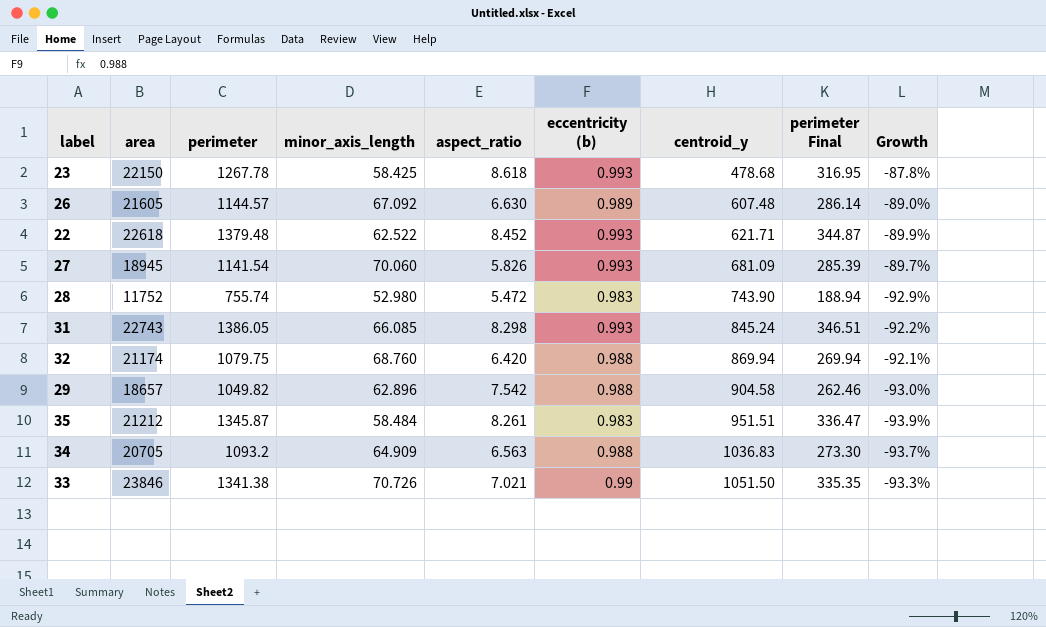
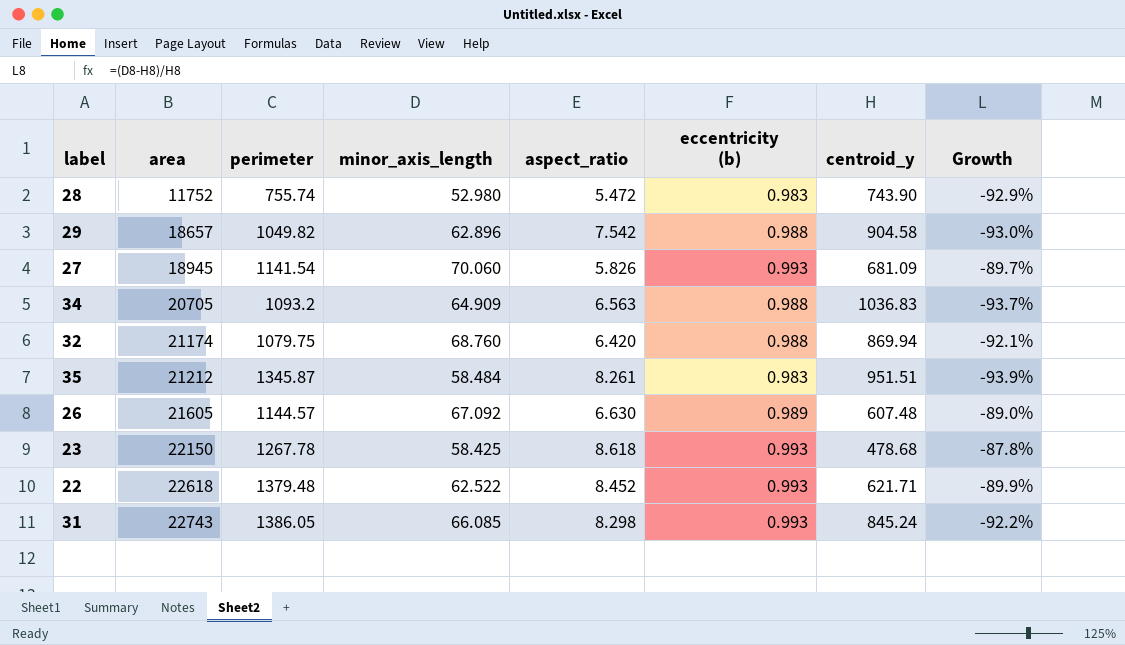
row order: centroid_y ascending -> area ascending
column perimeter Final | formula: [perimeter] * 0.25 -> none
row 33: 23846 | 1341.38 | 70.726 | 7.021 | 0.99 | 1051.50 | 335.35 | -93.3% -> none

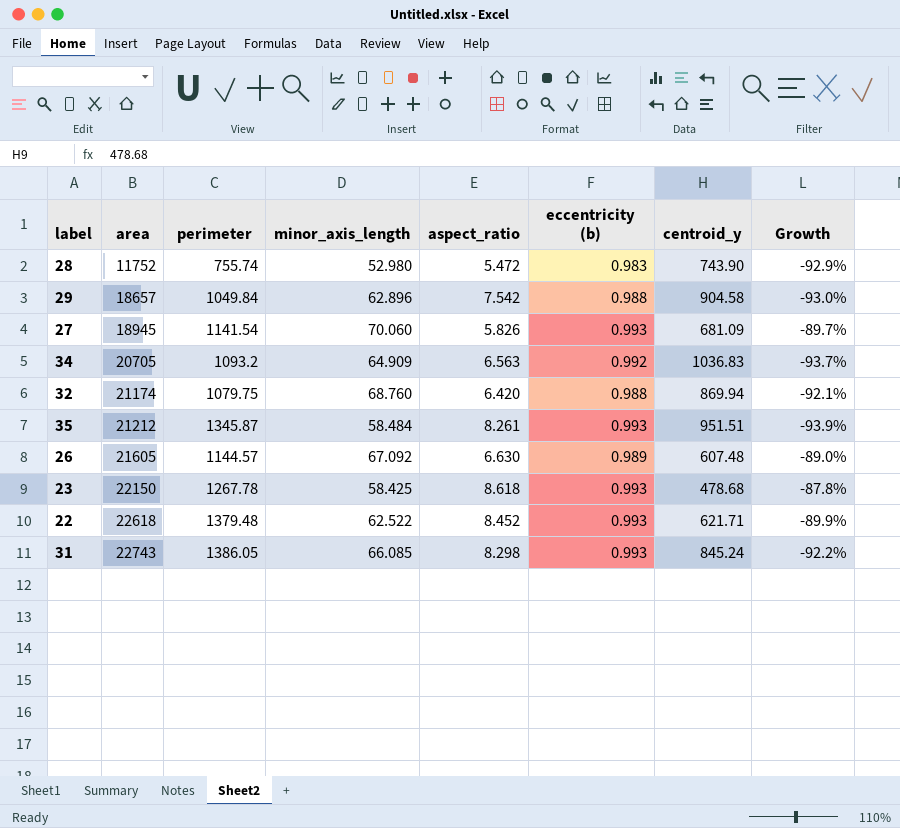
29 | perimeter: 1049.82 -> 1049.84
34 | eccentricity (b): 0.988 -> 0.992
35 | eccentricity (b): 0.983 -> 0.993

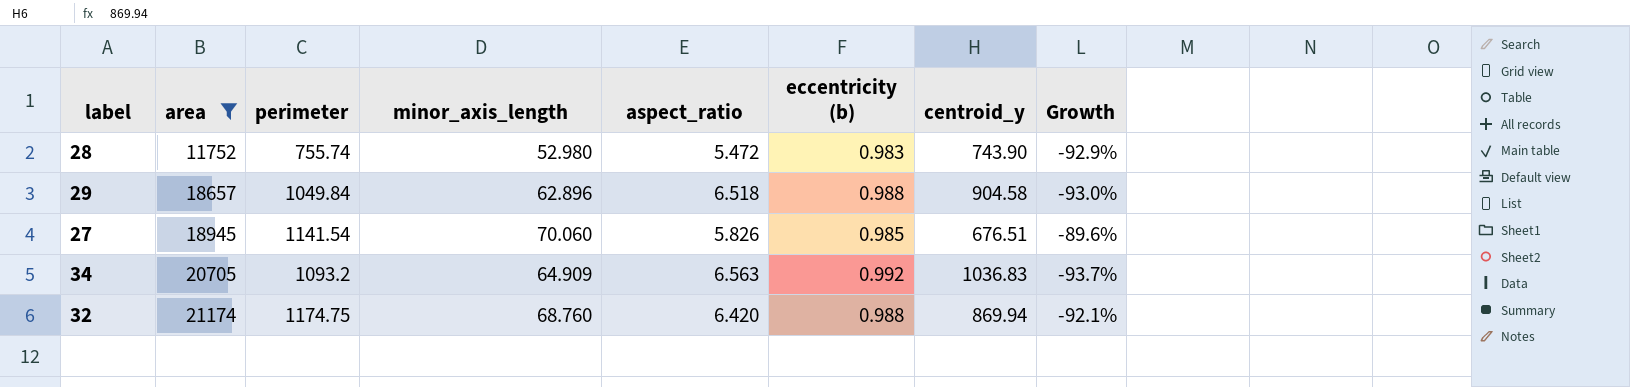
filter: none -> area <= 21174
29 | aspect_ratio: 7.542 -> 6.518
27 | eccentricity (b): 0.993 -> 0.985
27 | centroid_y: 681.09 -> 676.51
27 | Growth: -89.7% -> -89.6%
32 | perimeter: 1079.75 -> 1174.75

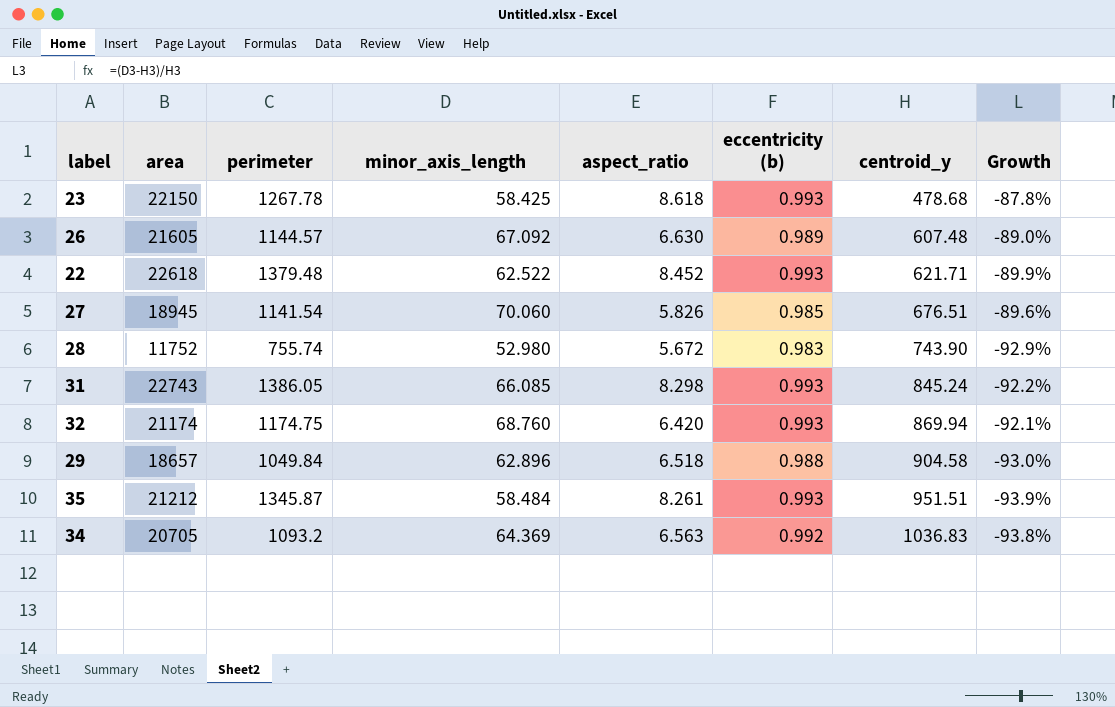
filter: area <= 21174 -> none
row order: area ascending -> centroid_y ascending
28 | aspect_ratio: 5.472 -> 5.672
32 | eccentricity (b): 0.988 -> 0.993
34 | minor_axis_length: 64.909 -> 64.369
34 | Growth: -93.7% -> -93.8%

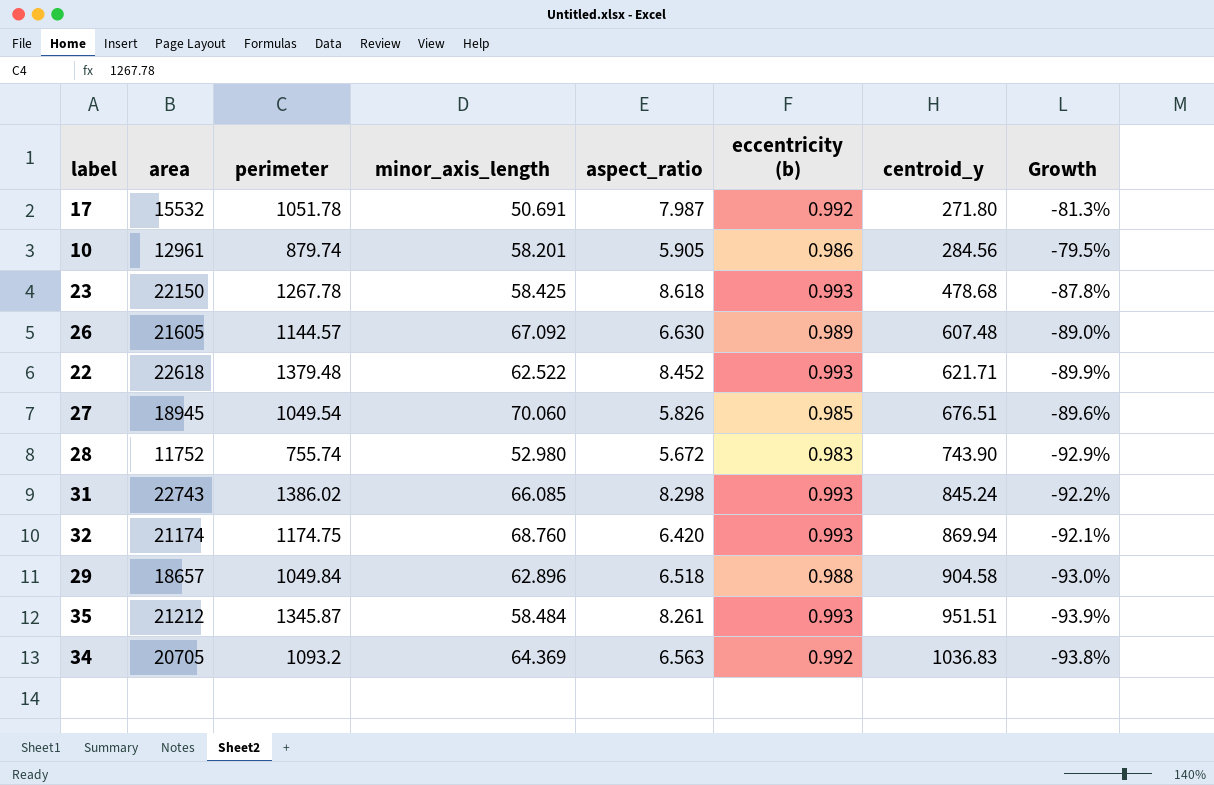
row 17: none -> 15532 | 1051.78 | 50.691 | 7.987 | 0.992 | 271.80 | -81.3%
row 10: none -> 12961 | 879.74 | 58.201 | 5.905 | 0.986 | 284.56 | -79.5%
27 | perimeter: 1141.54 -> 1049.54
31 | perimeter: 1386.05 -> 1386.02

